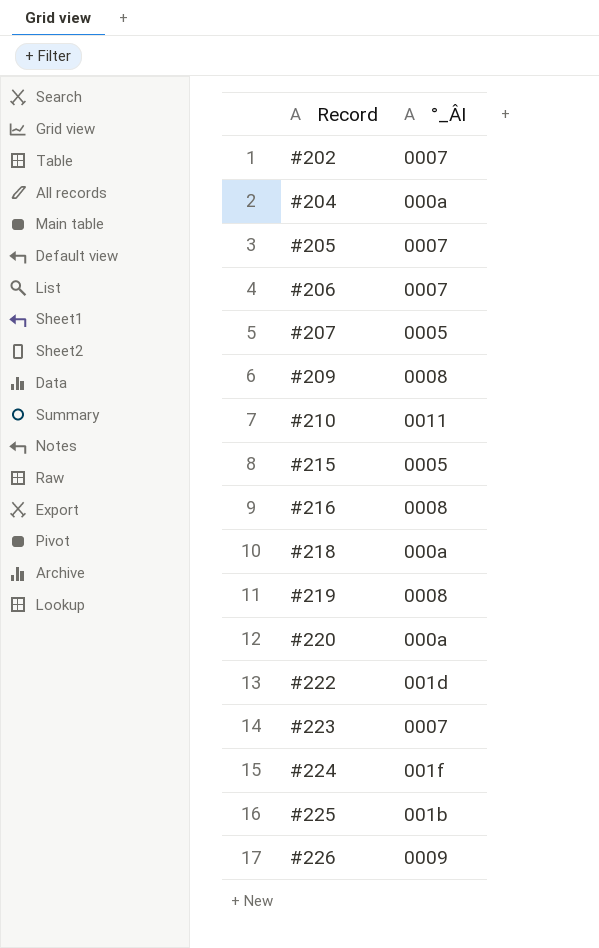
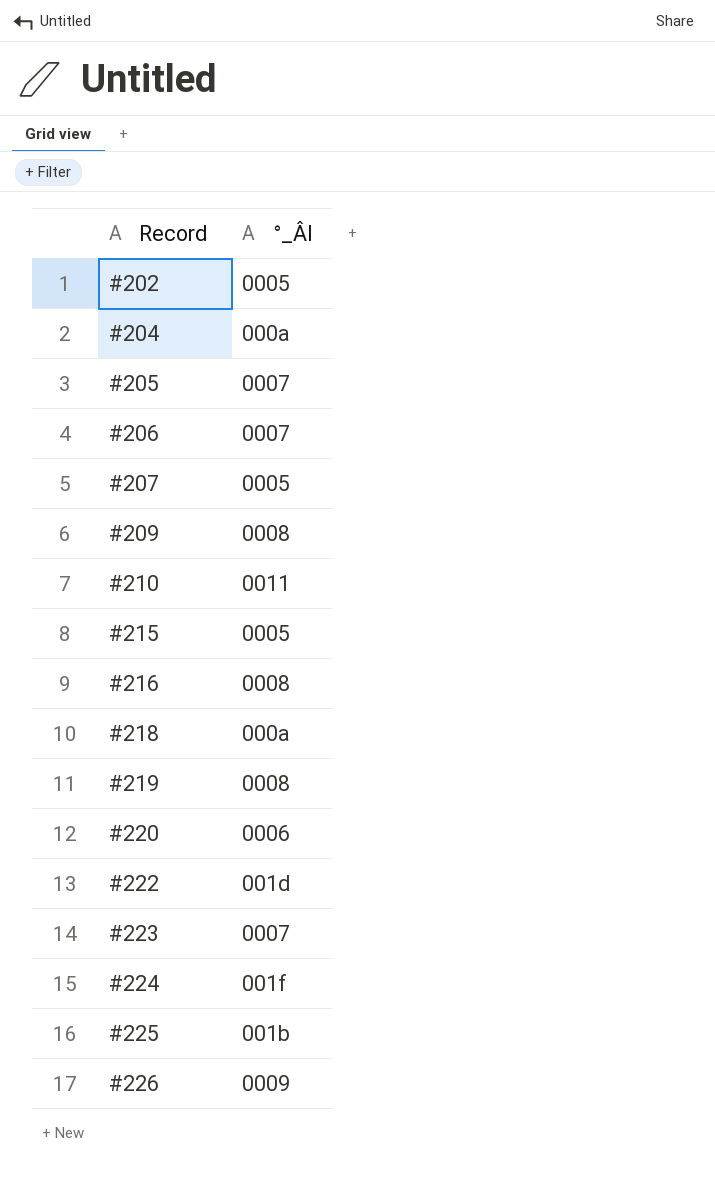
#202 | °_ÂI: 0007 -> 0005
#220 | °_ÂI: 000a -> 0006

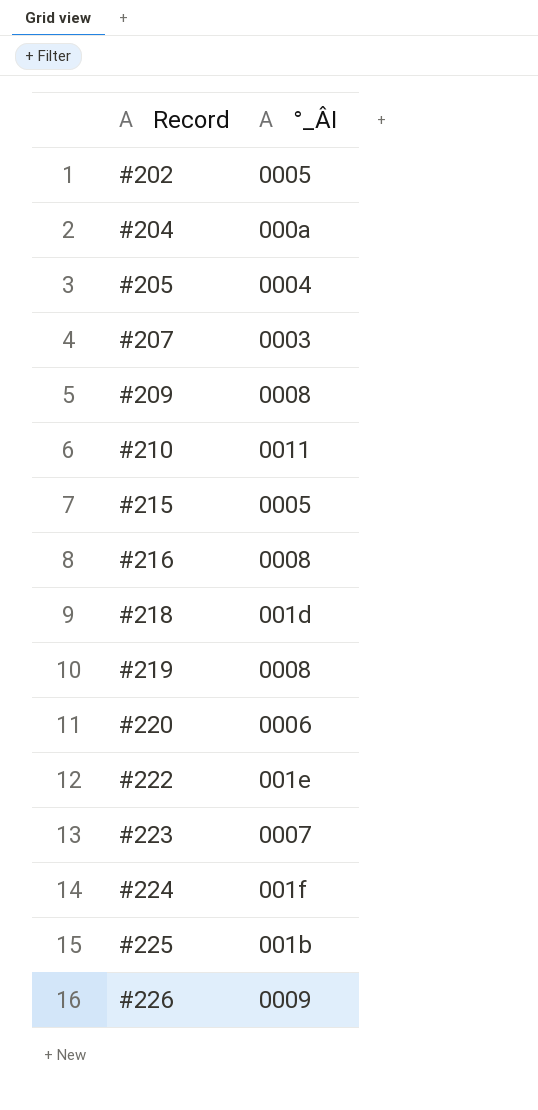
row #206: 0007 -> none
#205 | °_ÂI: 0007 -> 0004
#207 | °_ÂI: 0005 -> 0003
#218 | °_ÂI: 000a -> 001d
#222 | °_ÂI: 001d -> 001e

